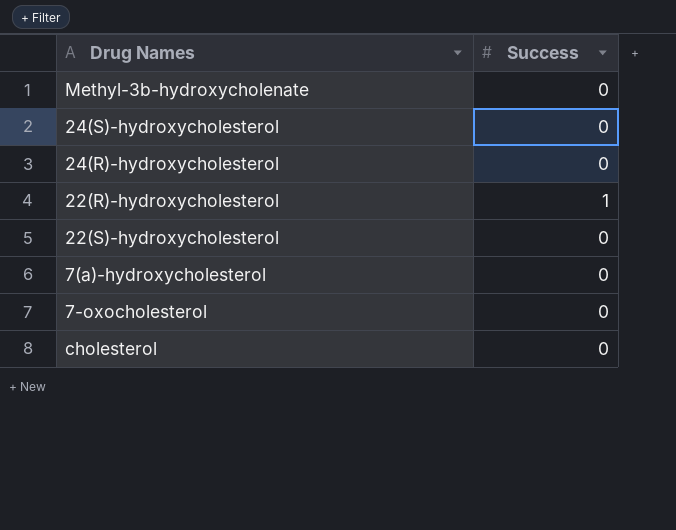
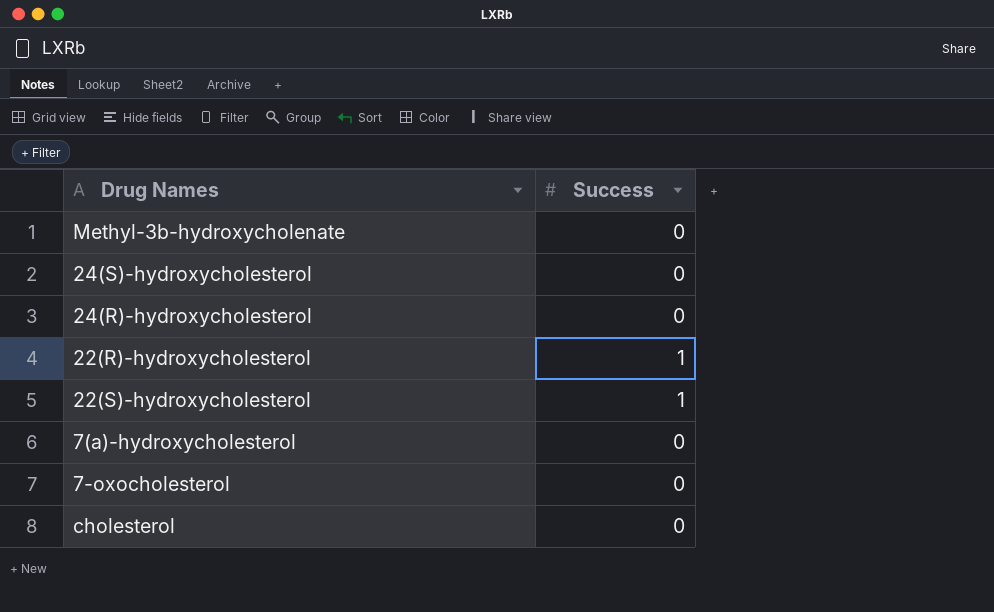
22(S)-hydroxycholesterol | Success: 0 -> 1

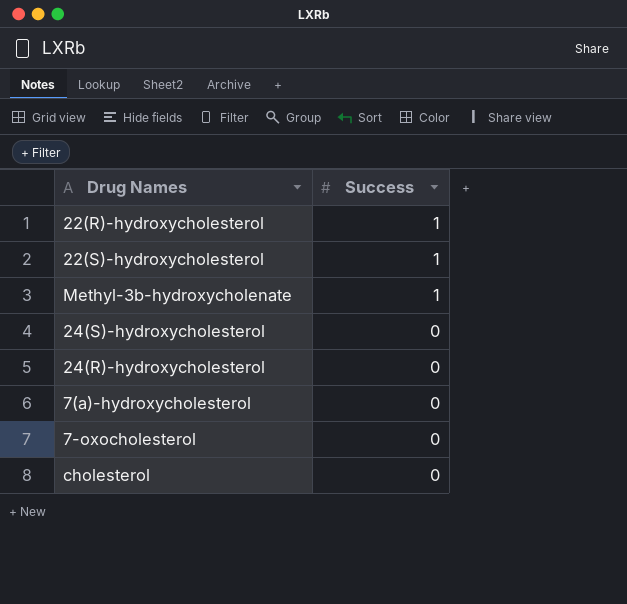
row order: none -> Success descending
Methyl-3b-hydroxycholenate | Success: 0 -> 1

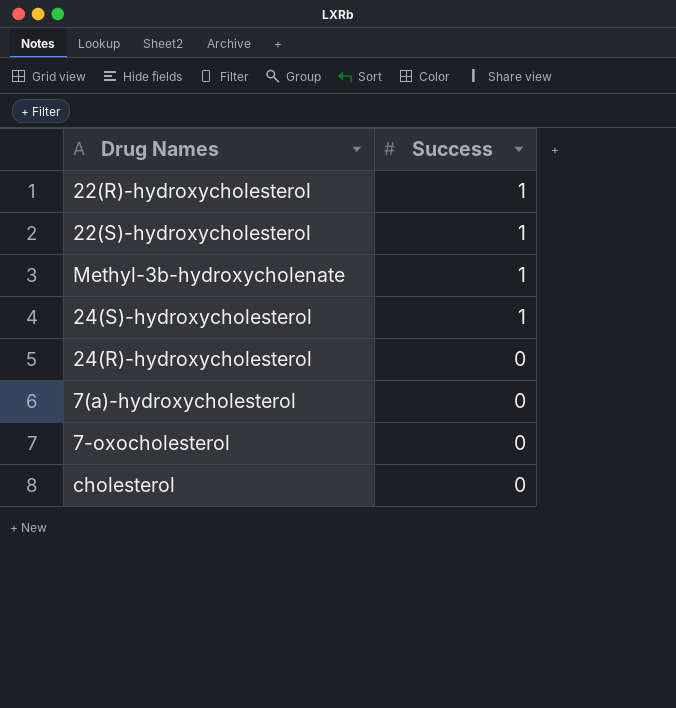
24(S)-hydroxycholesterol | Success: 0 -> 1

